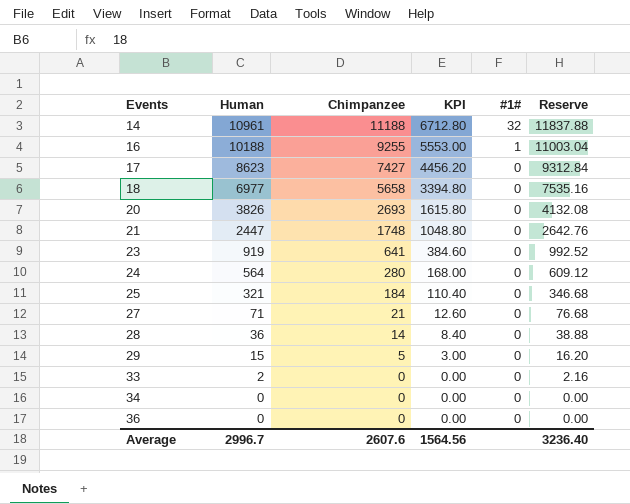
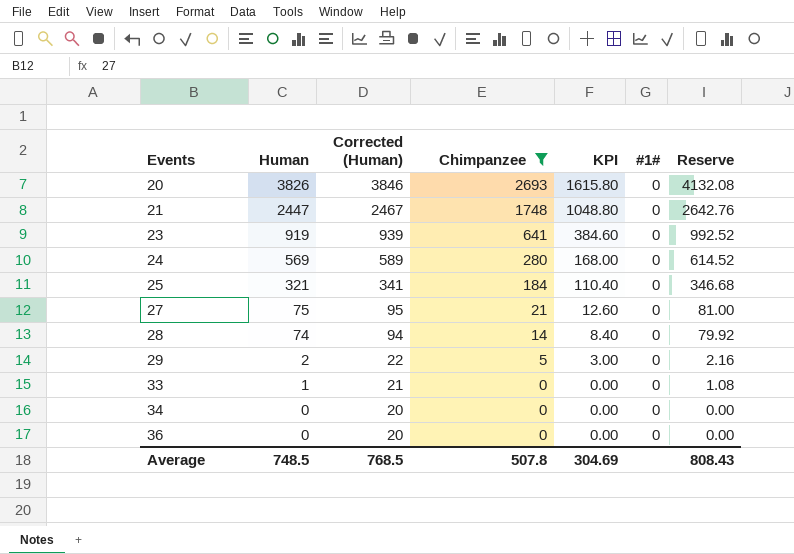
filter: none -> Chimpanzee <= 2693
column Corrected (Human) | formula: none -> [Human] + 20
24 | Human: 564 -> 569
24 | Reserve: 609.12 -> 614.52
27 | Human: 71 -> 75
27 | Reserve: 76.68 -> 81.00
28 | Human: 36 -> 74
28 | Reserve: 38.88 -> 79.92
29 | Human: 15 -> 2
29 | Reserve: 16.20 -> 2.16
33 | Human: 2 -> 1
33 | Reserve: 2.16 -> 1.08
Average | Human: 2996.7 -> 748.5
Average | Chimpanzee: 2607.6 -> 507.8
Average | KPI: 1564.56 -> 304.69
Average | Reserve: 3236.40 -> 808.43

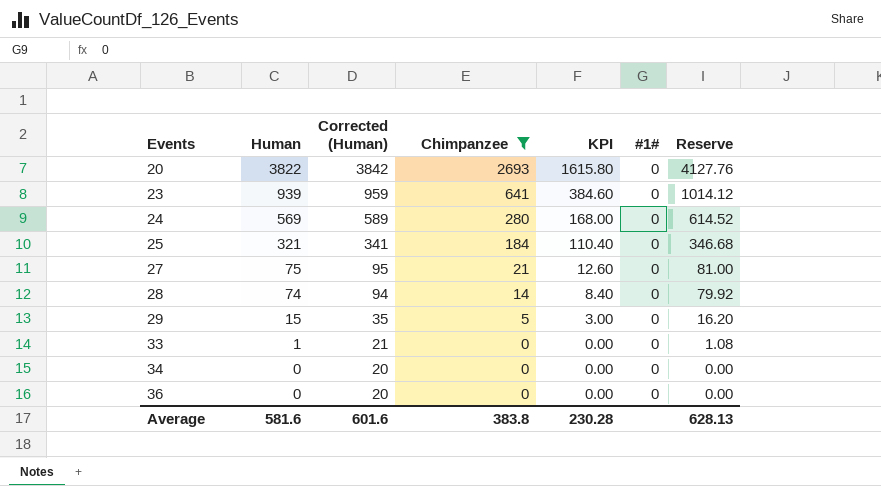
row 21: 2447 | 2467 | 1748 | 1048.80 | 0 | 2642.76 -> none
20 | Human: 3826 -> 3822
20 | Corrected (Human): 3846 -> 3842
20 | Reserve: 4132.08 -> 4127.76
23 | Human: 919 -> 939
23 | Corrected (Human): 939 -> 959
23 | Reserve: 992.52 -> 1014.12
29 | Human: 2 -> 15
29 | Corrected (Human): 22 -> 35
29 | Reserve: 2.16 -> 16.20
Average | Human: 748.5 -> 581.6
Average | Corrected (Human): 768.5 -> 601.6
Average | Chimpanzee: 507.8 -> 383.8
Average | KPI: 304.69 -> 230.28
Average | Reserve: 808.43 -> 628.13

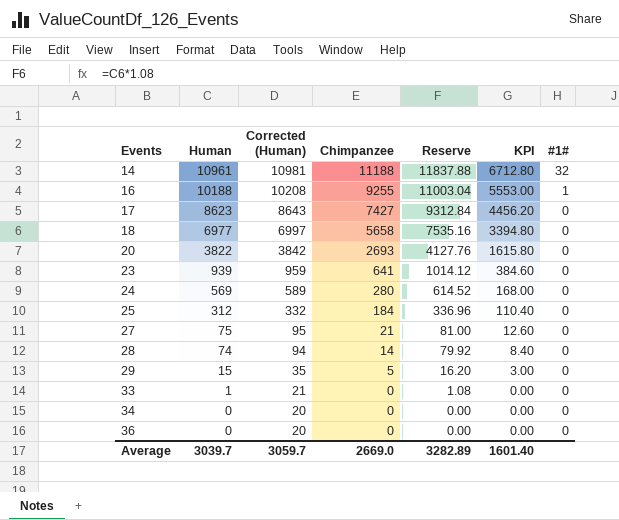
filter: Chimpanzee <= 2693 -> none
column Reserve | position: 7 -> 5
25 | Human: 321 -> 312
25 | Corrected (Human): 341 -> 332
25 | Reserve: 346.68 -> 336.96
Average | Human: 581.6 -> 3039.7
Average | Corrected (Human): 601.6 -> 3059.7
Average | Chimpanzee: 383.8 -> 2669.0
Average | Reserve: 628.13 -> 3282.89
Average | KPI: 230.28 -> 1601.40

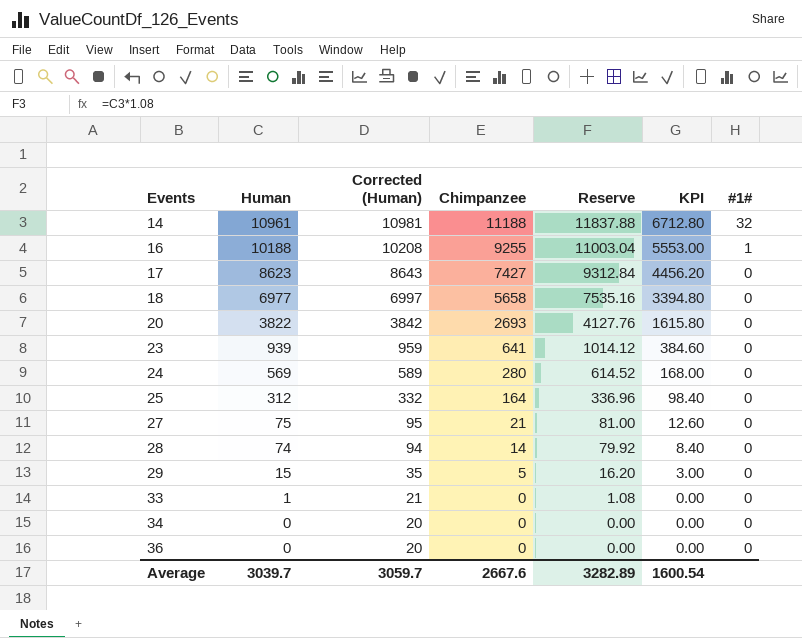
25 | Chimpanzee: 184 -> 164
25 | KPI: 110.40 -> 98.40
Average | Chimpanzee: 2669.0 -> 2667.6
Average | KPI: 1601.40 -> 1600.54

